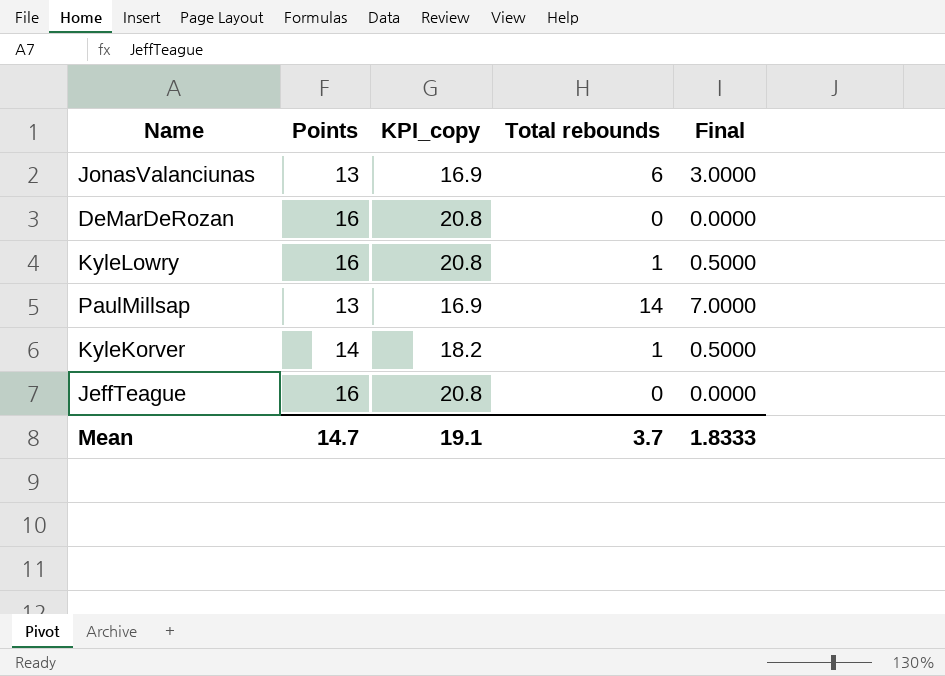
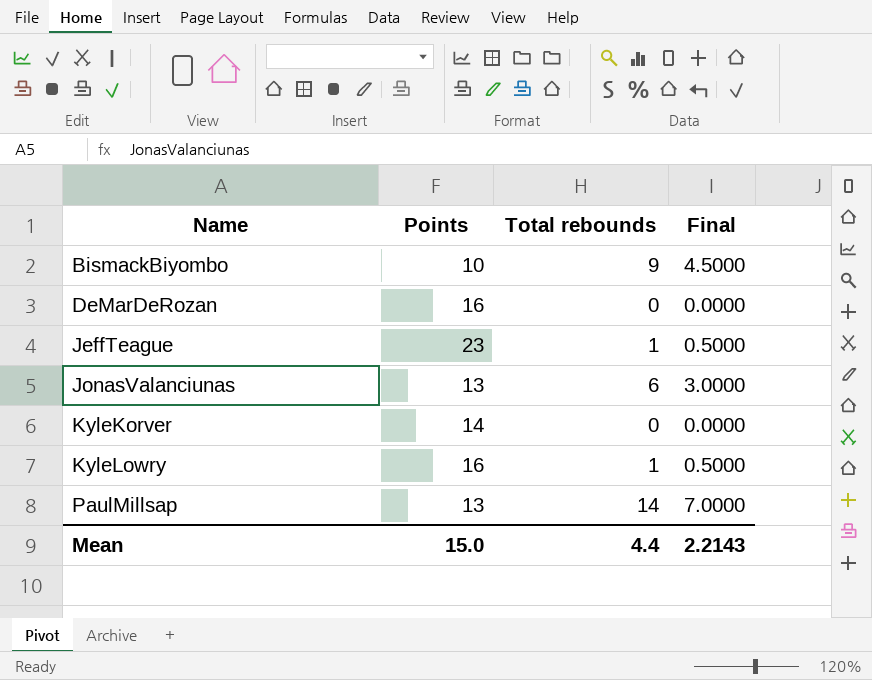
row order: none -> Name ascending
column KPI_copy | formula: [Points] * 1.3 -> none
row BismackBiyombo: none -> 10 | 9 | 4.5000
JeffTeague | Points: 16 -> 23
JeffTeague | Total rebounds: 0 -> 1
JeffTeague | Final: 0.0000 -> 0.5000
KyleKorver | Total rebounds: 1 -> 0
KyleKorver | Final: 0.5000 -> 0.0000
Mean | Points: 14.7 -> 15.0
Mean | Total rebounds: 3.7 -> 4.4
Mean | Final: 1.8333 -> 2.2143

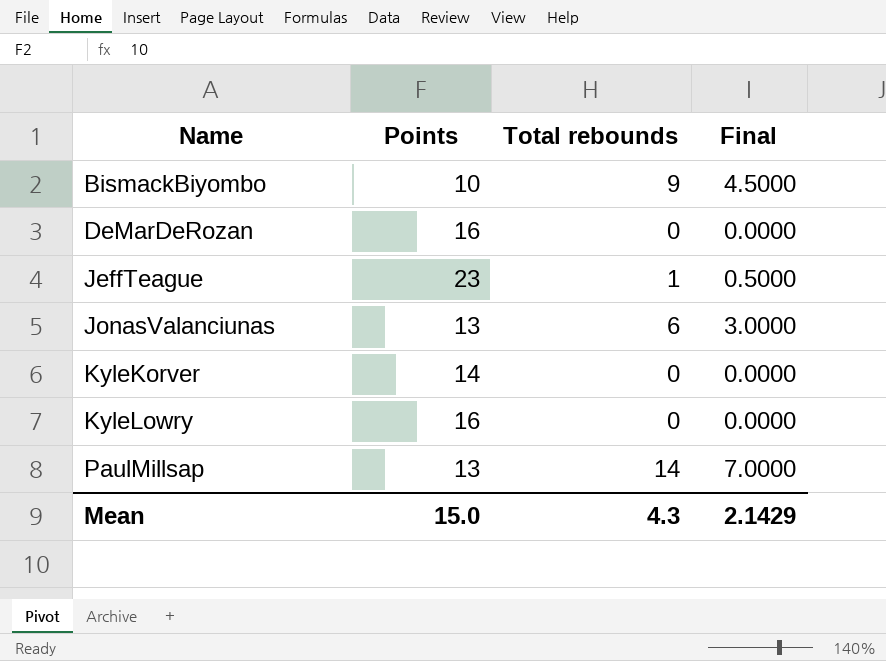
KyleLowry | Total rebounds: 1 -> 0
KyleLowry | Final: 0.5000 -> 0.0000
Mean | Total rebounds: 4.4 -> 4.3
Mean | Final: 2.2143 -> 2.1429

